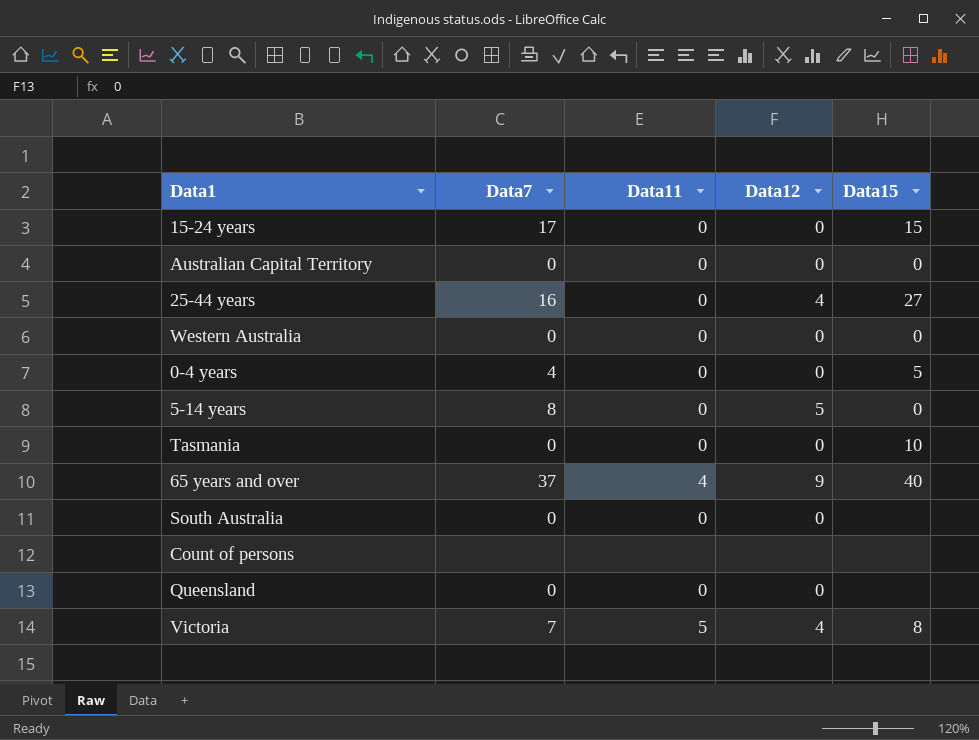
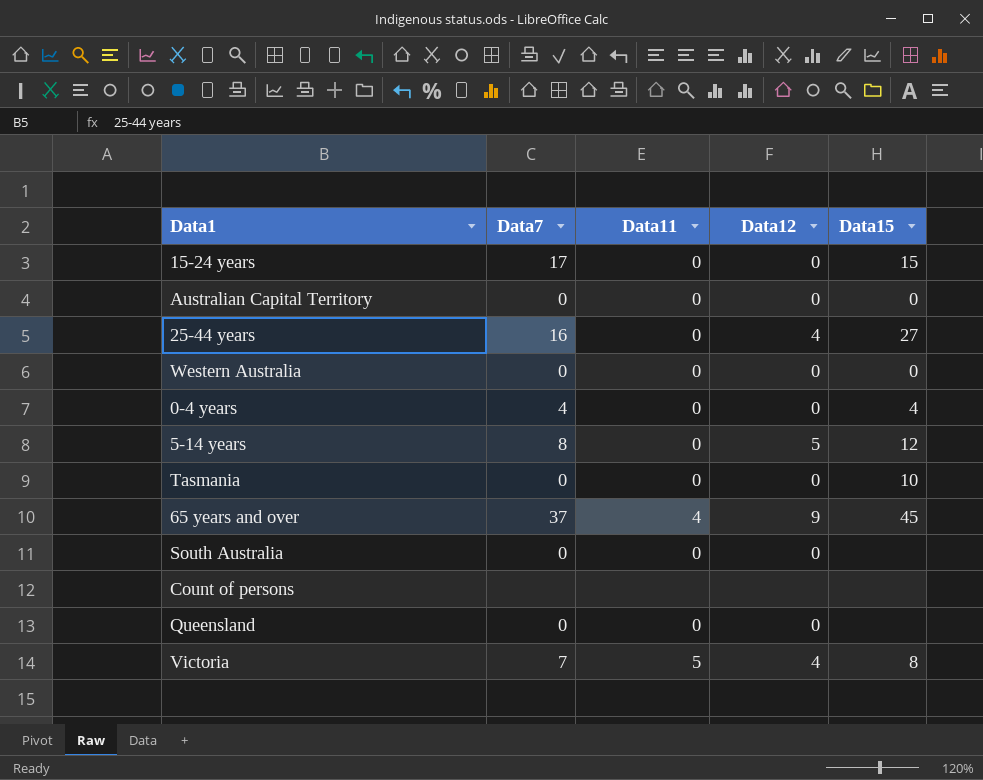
0-4 years | Data15: 5 -> 4
5-14 years | Data15: 0 -> 12
65 years and over | Data15: 40 -> 45

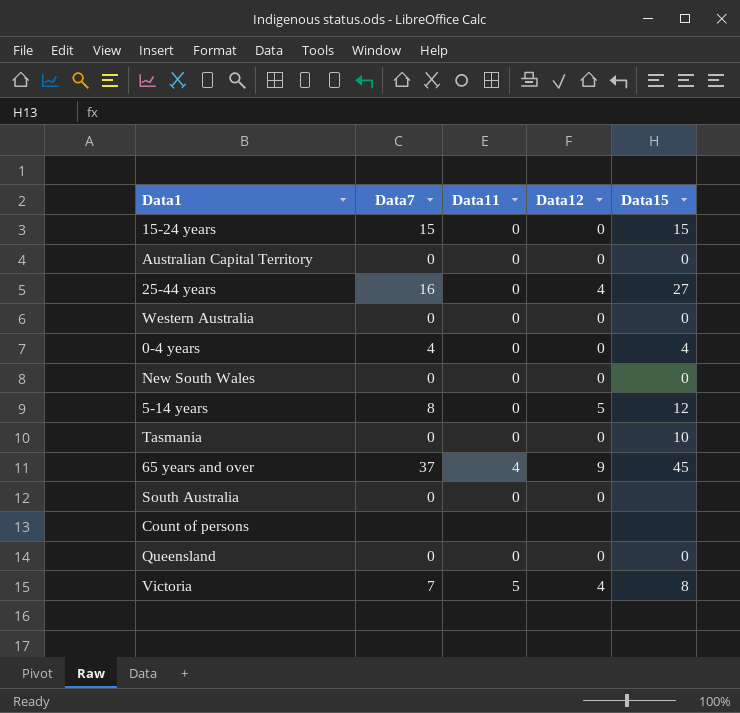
15-24 years | Data7: 17 -> 15
row New South Wales: none -> 0 | 0 | 0 | 0
Queensland | Data15: none -> 0

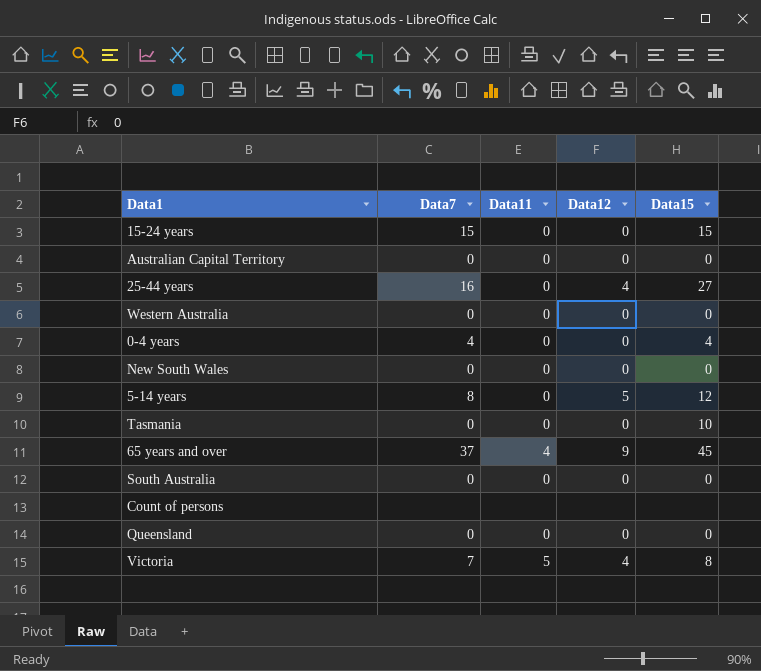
South Australia | Data15: none -> 0

